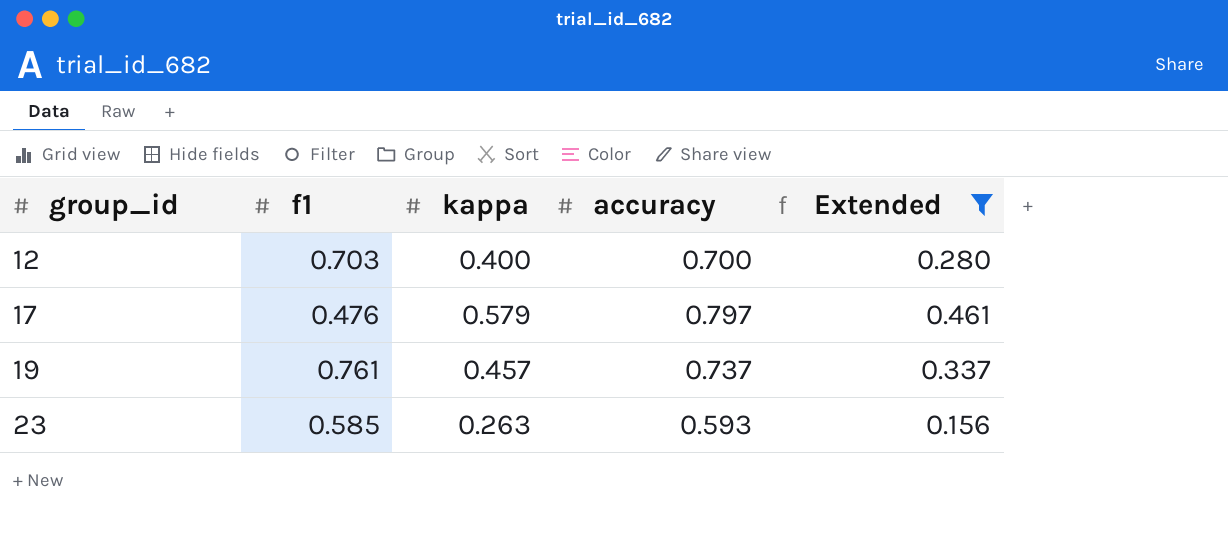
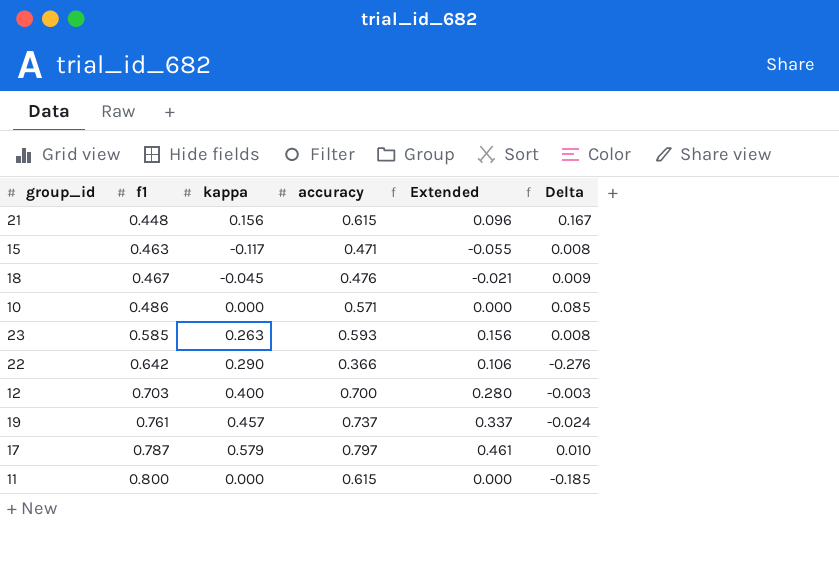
filter: Extended >= 0.156 -> none
row order: group_id ascending -> f1 ascending
column Delta | formula: none -> [accuracy] - [f1]
17 | f1: 0.476 -> 0.787

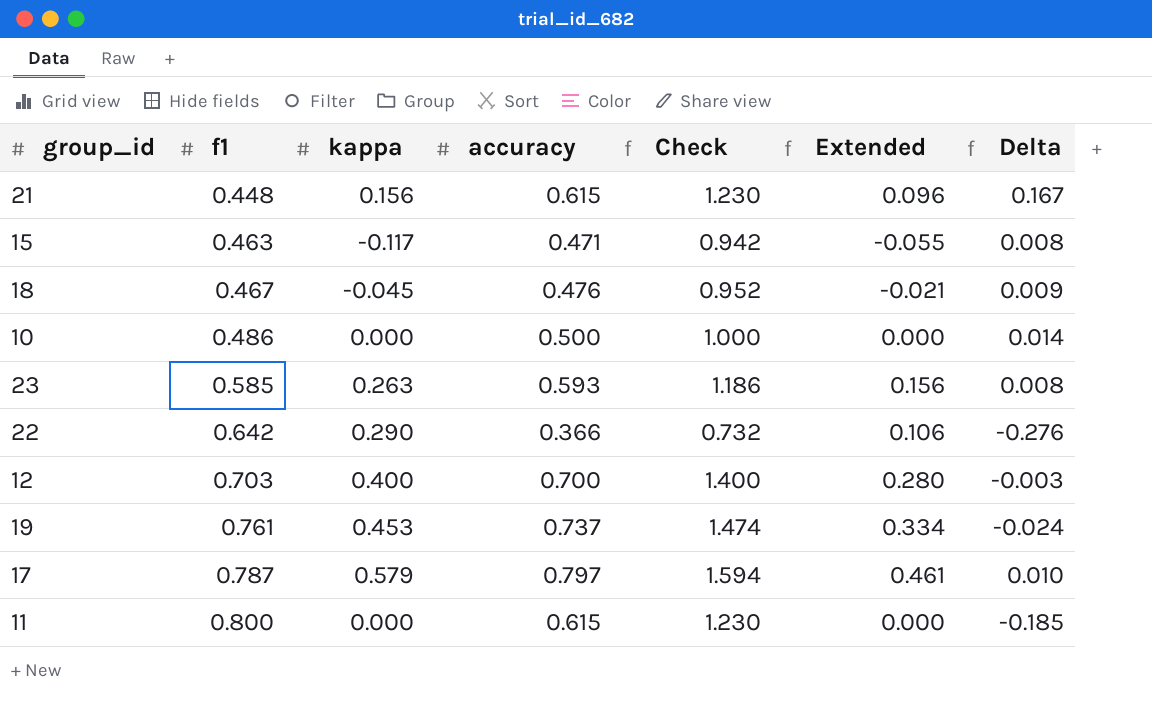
column Check | formula: none -> [accuracy] * 2
10 | accuracy: 0.571 -> 0.500
10 | Delta: 0.085 -> 0.014
19 | kappa: 0.457 -> 0.453
19 | Extended: 0.337 -> 0.334

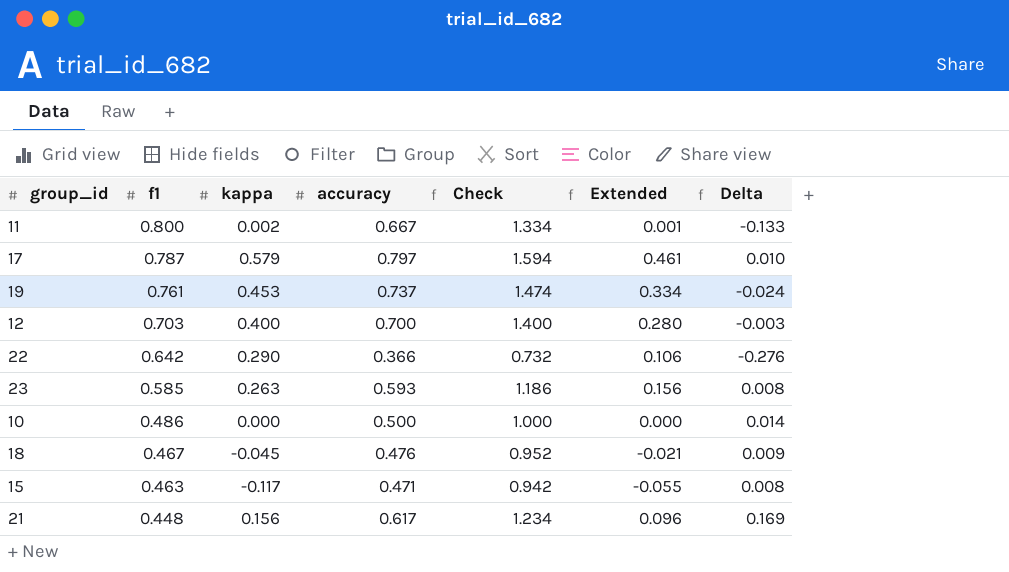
row order: f1 ascending -> f1 descending
11 | kappa: 0.000 -> 0.002
11 | accuracy: 0.615 -> 0.667
11 | Check: 1.230 -> 1.334
11 | Extended: 0.000 -> 0.001
11 | Delta: -0.185 -> -0.133
21 | accuracy: 0.615 -> 0.617
21 | Check: 1.230 -> 1.234
21 | Delta: 0.167 -> 0.169

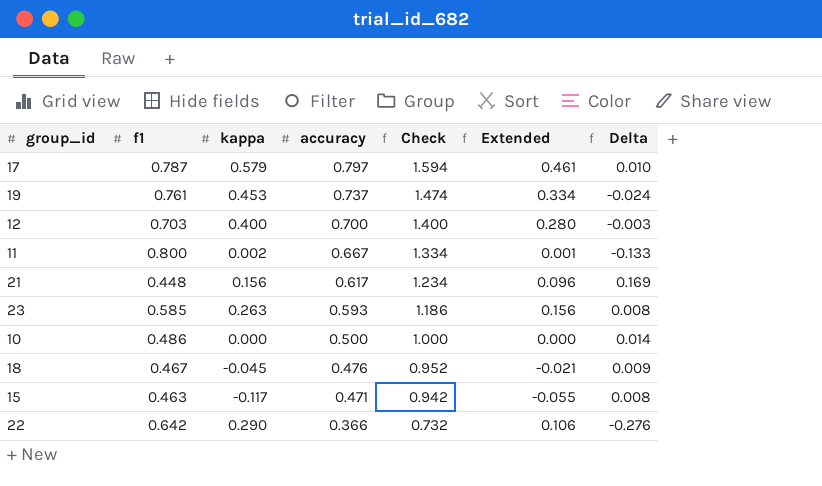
row order: f1 descending -> accuracy descending

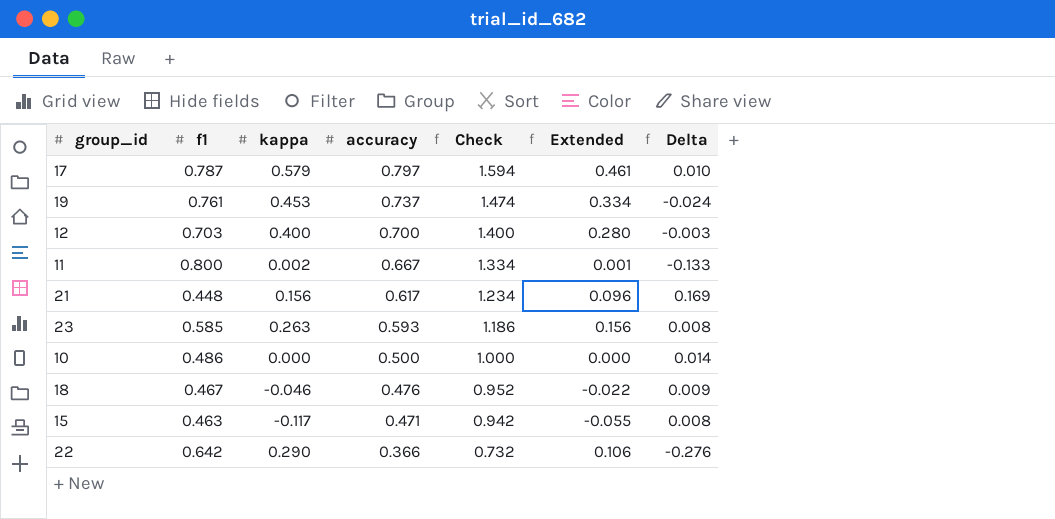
18 | kappa: -0.045 -> -0.046
18 | Extended: -0.021 -> -0.022

